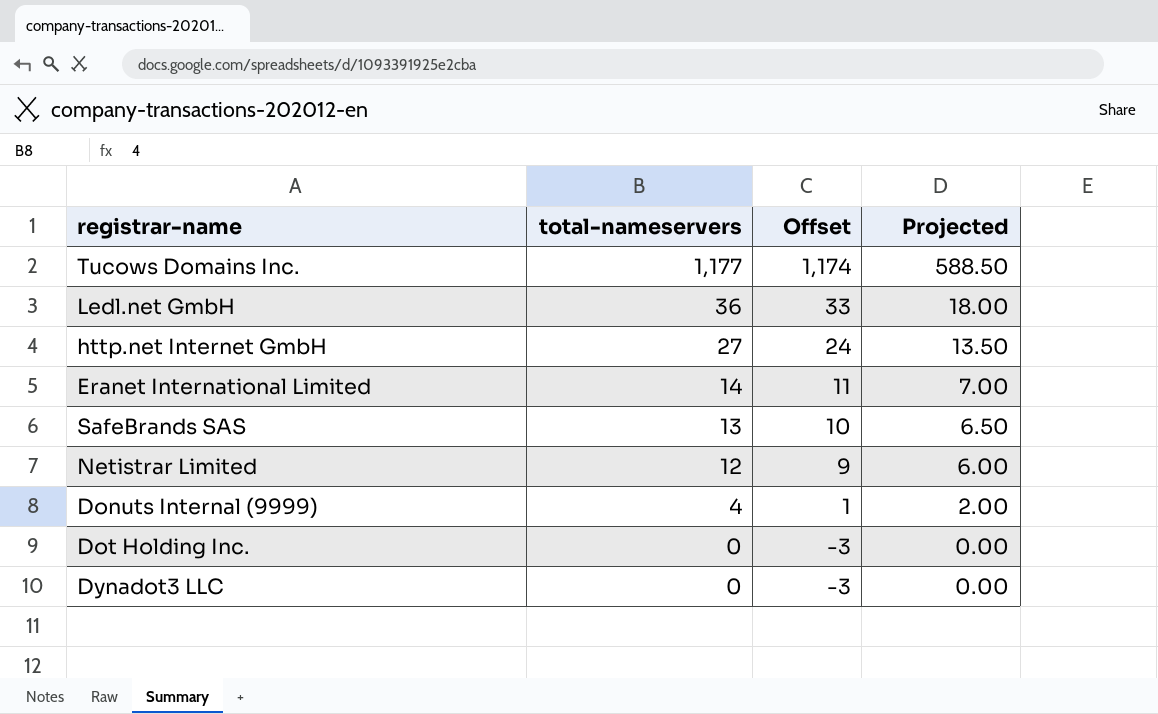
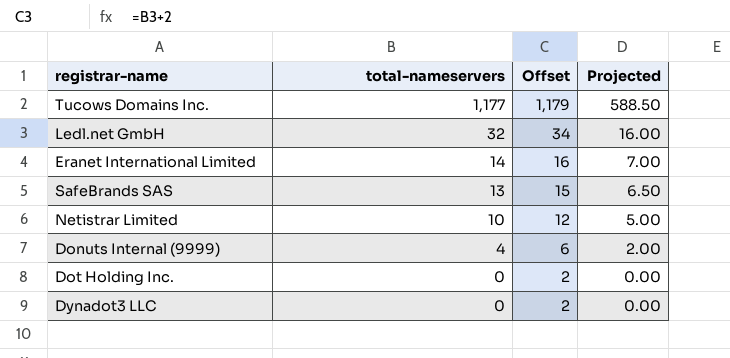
column Offset | formula: [total-nameservers] - 3 -> [total-nameservers] + 2
row http.net Internet GmbH: 27 | 24 | 13.50 -> none
Ledl.net GmbH | total-nameservers: 36 -> 32
Ledl.net GmbH | Projected: 18.00 -> 16.00
Netistrar Limited | total-nameservers: 12 -> 10
Netistrar Limited | Projected: 6.00 -> 5.00

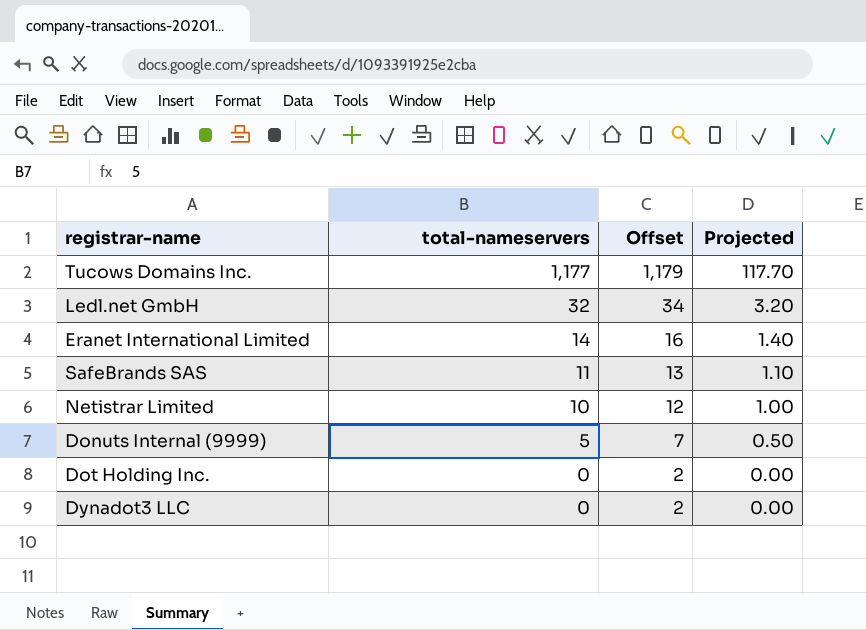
column Projected | formula: [total-nameservers] * 0.5 -> [total-nameservers] * 0.1
SafeBrands SAS | total-nameservers: 13 -> 11
SafeBrands SAS | Offset: 15 -> 13
Donuts Internal (9999) | total-nameservers: 4 -> 5
Donuts Internal (9999) | Offset: 6 -> 7

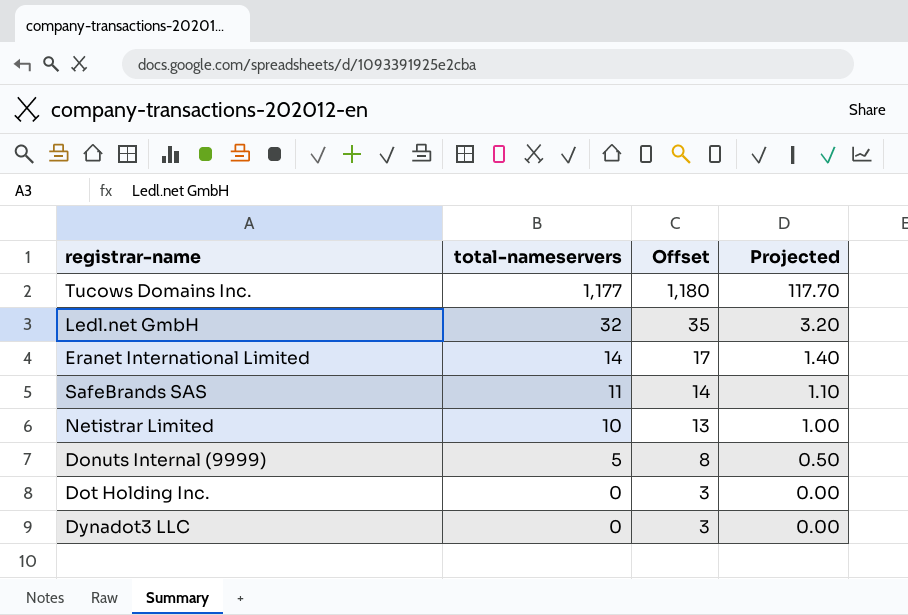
column Offset | formula: [total-nameservers] + 2 -> [total-nameservers] + 3

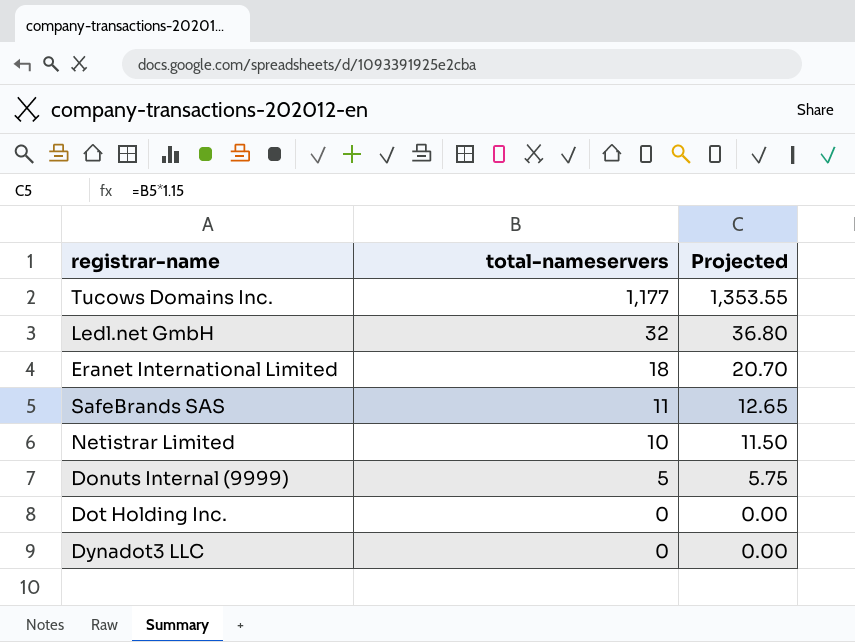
column Offset | formula: [total-nameservers] + 3 -> none
column Projected | formula: [total-nameservers] * 0.1 -> [total-nameservers] * 1.15
Eranet International Limited | total-nameservers: 14 -> 18

